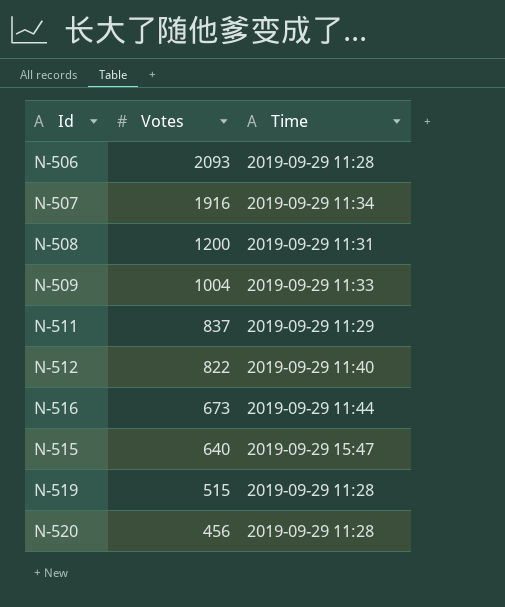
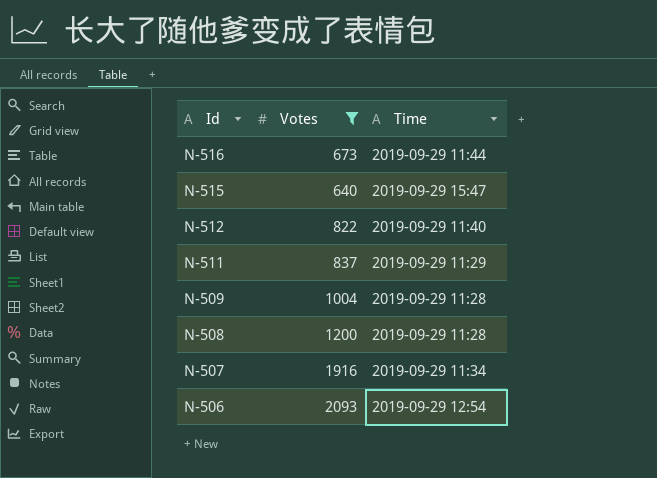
filter: none -> Votes >= 640
row order: Votes descending -> Id descending
N-509 | Time: 2019-09-29 11:33 -> 2019-09-29 11:28
N-508 | Time: 2019-09-29 11:31 -> 2019-09-29 11:28
N-506 | Time: 2019-09-29 11:28 -> 2019-09-29 12:54

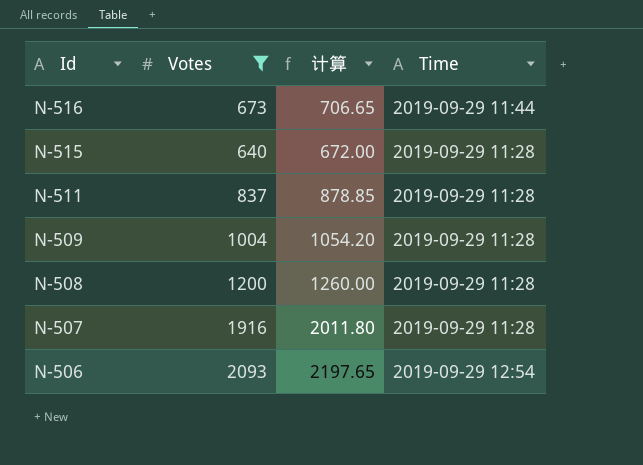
column 计算 | formula: none -> [Votes] * 1.05
row N-512: 822 | 2019-09-29 11:40 -> none
N-515 | Time: 2019-09-29 15:47 -> 2019-09-29 11:28
N-511 | Time: 2019-09-29 11:29 -> 2019-09-29 11:28
N-507 | Time: 2019-09-29 11:34 -> 2019-09-29 11:28

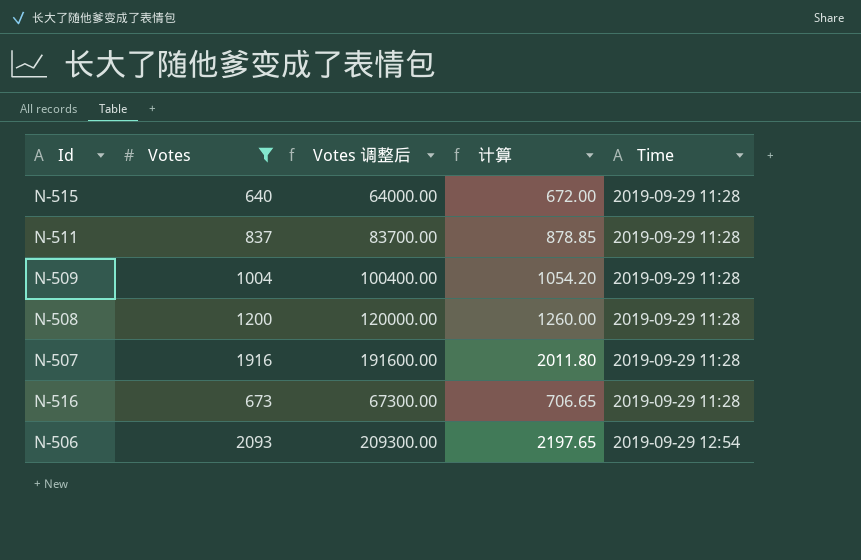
row order: Id descending -> Time ascending
column Votes 调整后 | formula: none -> [Votes] * 100
N-516 | Time: 2019-09-29 11:44 -> 2019-09-29 11:28

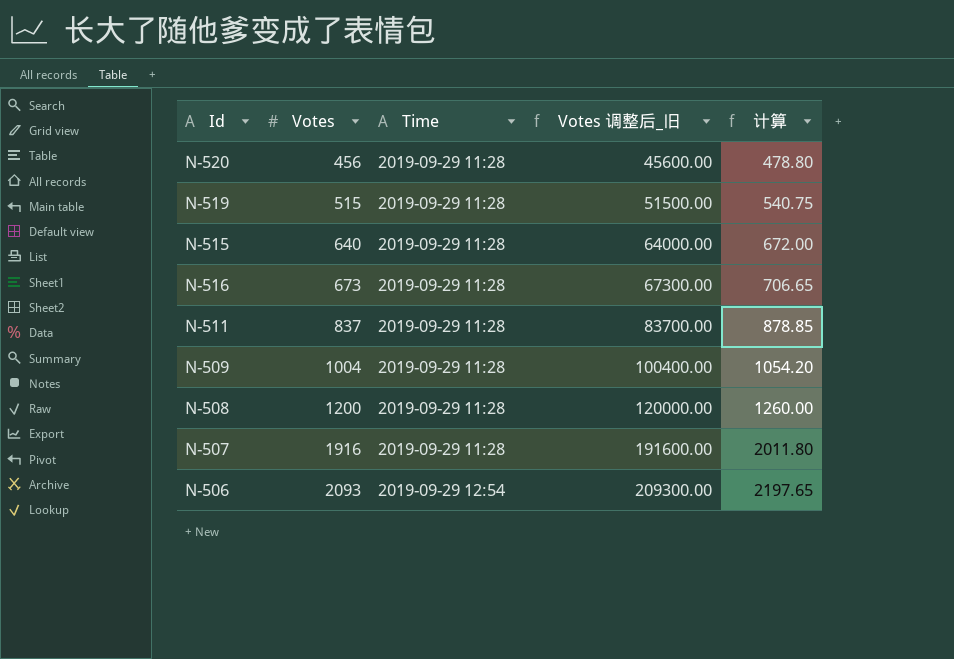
filter: Votes >= 640 -> none
row order: Time ascending -> Votes ascending
column Time | position: 5 -> 3
column name: Votes 调整后 -> Votes 调整后_旧

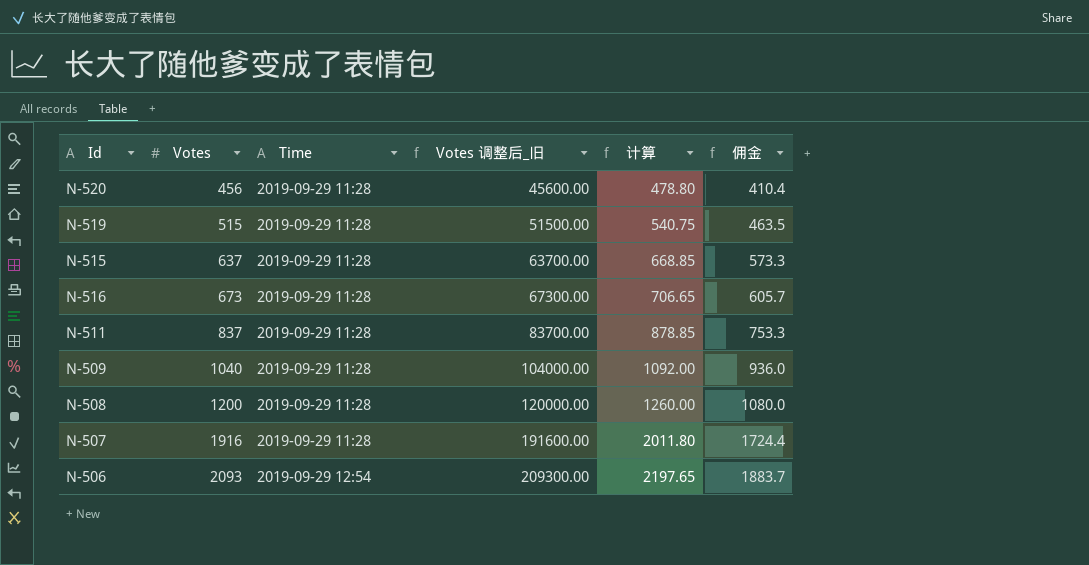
column 佣金 | formula: none -> [Votes] * 0.9
N-515 | Votes: 640 -> 637
N-515 | Votes 调整后_旧: 64000.00 -> 63700.00
N-515 | 计算: 672.00 -> 668.85
N-509 | Votes: 1004 -> 1040
N-509 | Votes 调整后_旧: 100400.00 -> 104000.00
N-509 | 计算: 1054.20 -> 1092.00

